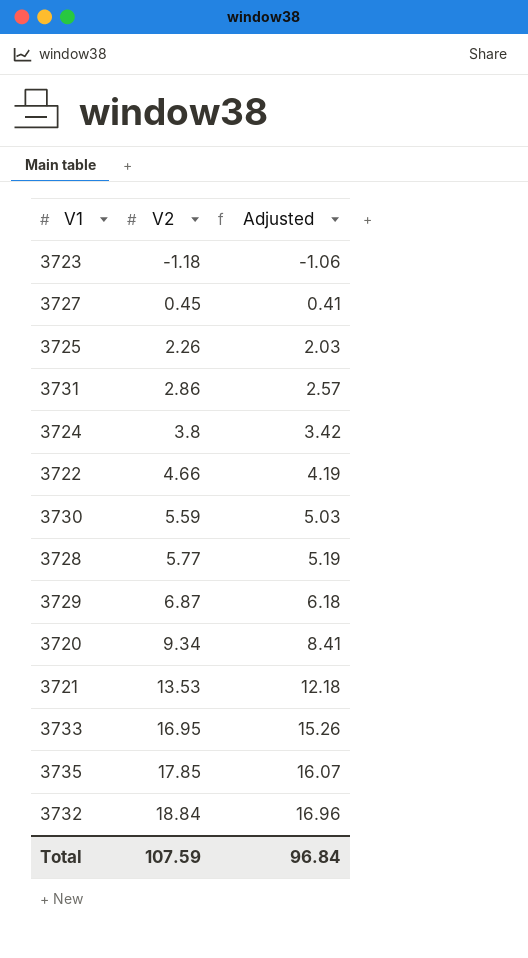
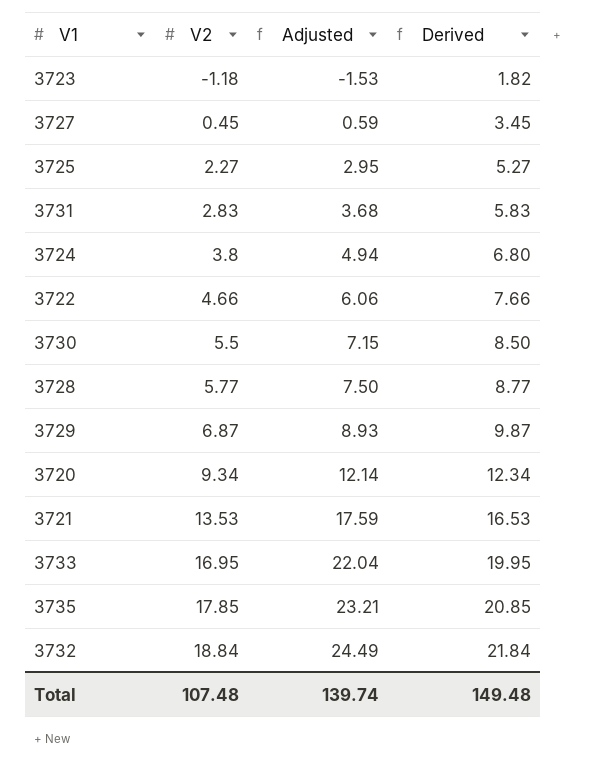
column Adjusted | formula: [V2] * 0.9 -> [V2] * 1.3
column Derived | formula: none -> [V2] + 3
3725 | V2: 2.26 -> 2.27
3731 | V2: 2.86 -> 2.83
3730 | V2: 5.59 -> 5.5
Total | V2: 107.59 -> 107.48
Total | Adjusted: 96.84 -> 139.74

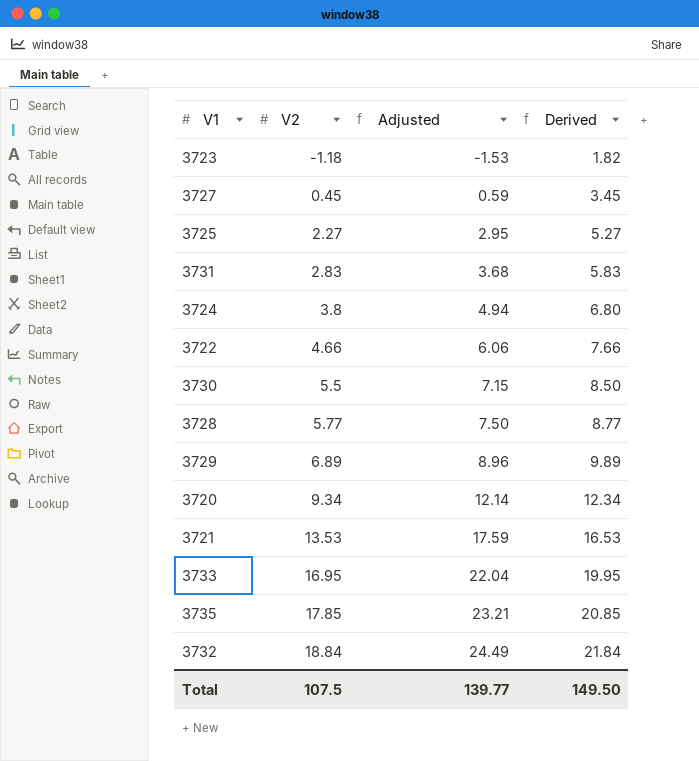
3729 | V2: 6.87 -> 6.89
3729 | Adjusted: 8.93 -> 8.96
3729 | Derived: 9.87 -> 9.89
Total | V2: 107.48 -> 107.5
Total | Adjusted: 139.74 -> 139.77
Total | Derived: 149.48 -> 149.50

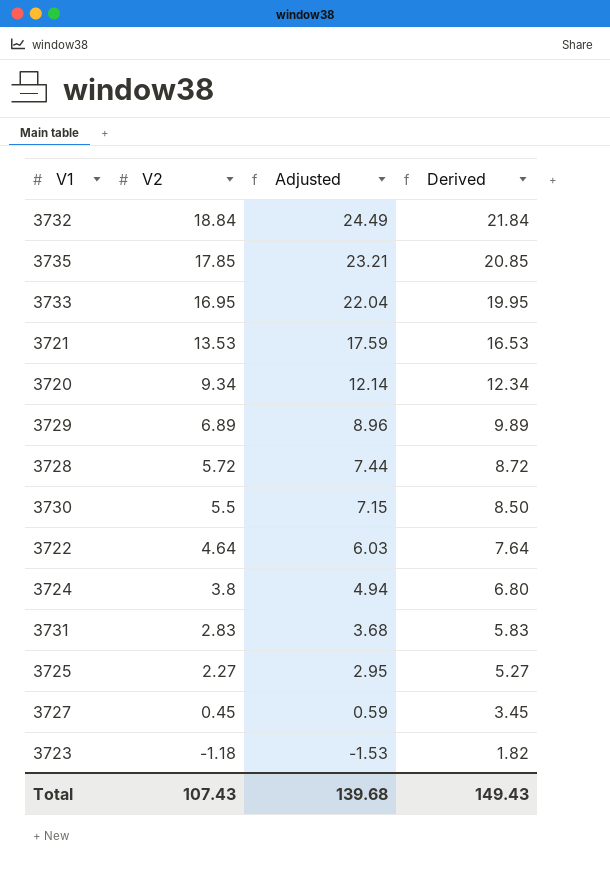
row order: V2 ascending -> V2 descending
3728 | V2: 5.77 -> 5.72
3728 | Adjusted: 7.50 -> 7.44
3728 | Derived: 8.77 -> 8.72
3722 | V2: 4.66 -> 4.64
3722 | Adjusted: 6.06 -> 6.03
3722 | Derived: 7.66 -> 7.64
Total | V2: 107.5 -> 107.43
Total | Adjusted: 139.77 -> 139.68
Total | Derived: 149.50 -> 149.43

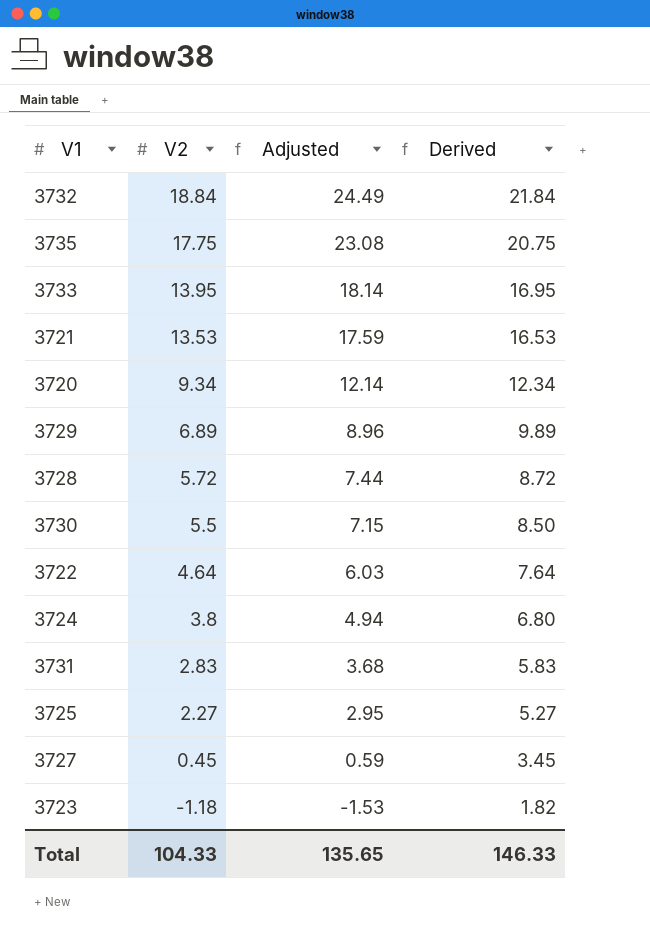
3735 | V2: 17.85 -> 17.75
3735 | Adjusted: 23.21 -> 23.08
3735 | Derived: 20.85 -> 20.75
3733 | V2: 16.95 -> 13.95
3733 | Adjusted: 22.04 -> 18.14
3733 | Derived: 19.95 -> 16.95
Total | V2: 107.43 -> 104.33
Total | Adjusted: 139.68 -> 135.65
Total | Derived: 149.43 -> 146.33

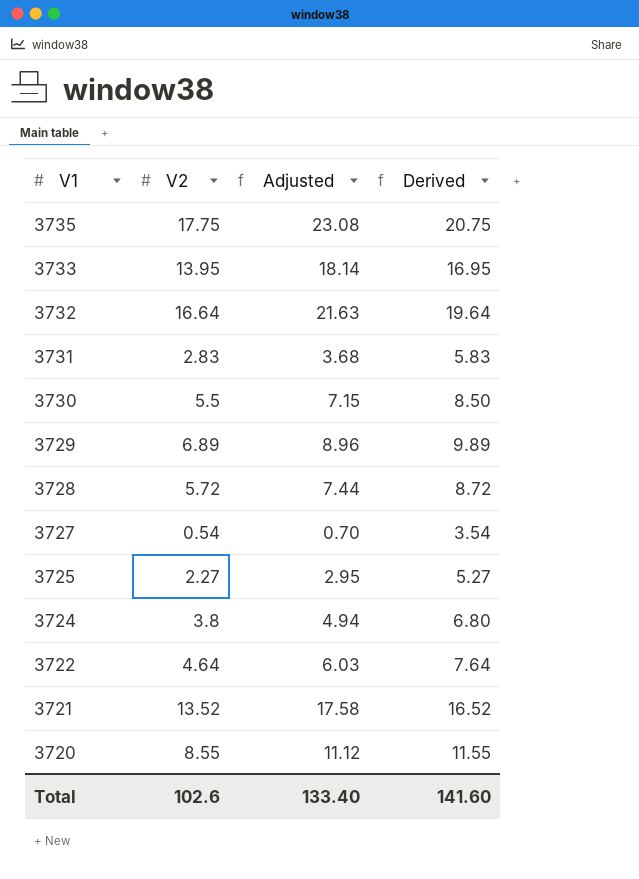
row order: V2 descending -> V1 descending
row 3723: -1.18 | -1.53 | 1.82 -> none
3732 | V2: 18.84 -> 16.64
3732 | Adjusted: 24.49 -> 21.63
3732 | Derived: 21.84 -> 19.64
3727 | V2: 0.45 -> 0.54
3727 | Adjusted: 0.59 -> 0.70
3727 | Derived: 3.45 -> 3.54
3721 | V2: 13.53 -> 13.52
3721 | Adjusted: 17.59 -> 17.58
3721 | Derived: 16.53 -> 16.52
3720 | V2: 9.34 -> 8.55
3720 | Adjusted: 12.14 -> 11.12
3720 | Derived: 12.34 -> 11.55
Total | V2: 104.33 -> 102.6
Total | Adjusted: 135.65 -> 133.40
Total | Derived: 146.33 -> 141.60

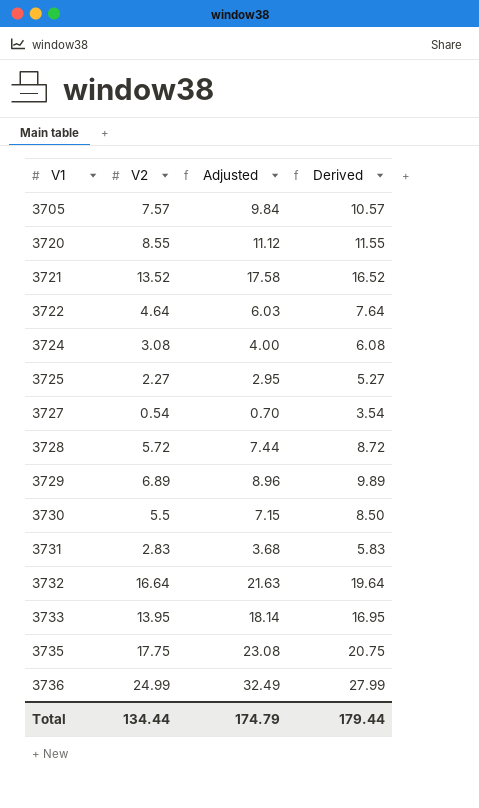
row order: V1 descending -> V1 ascending
row 3705: none -> 7.57 | 9.84 | 10.57
3724 | V2: 3.8 -> 3.08
3724 | Adjusted: 4.94 -> 4.00
3724 | Derived: 6.80 -> 6.08
row 3736: none -> 24.99 | 32.49 | 27.99
Total | V2: 102.6 -> 134.44
Total | Adjusted: 133.40 -> 174.79
Total | Derived: 141.60 -> 179.44

